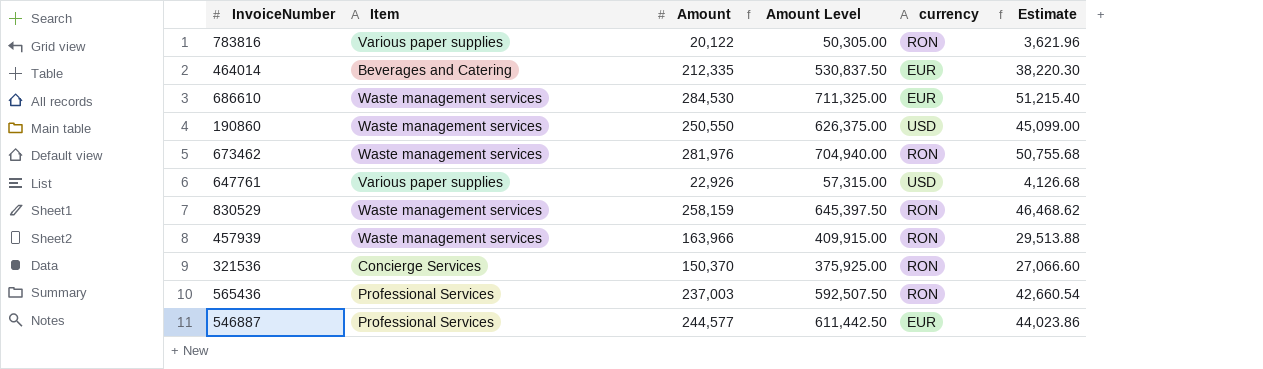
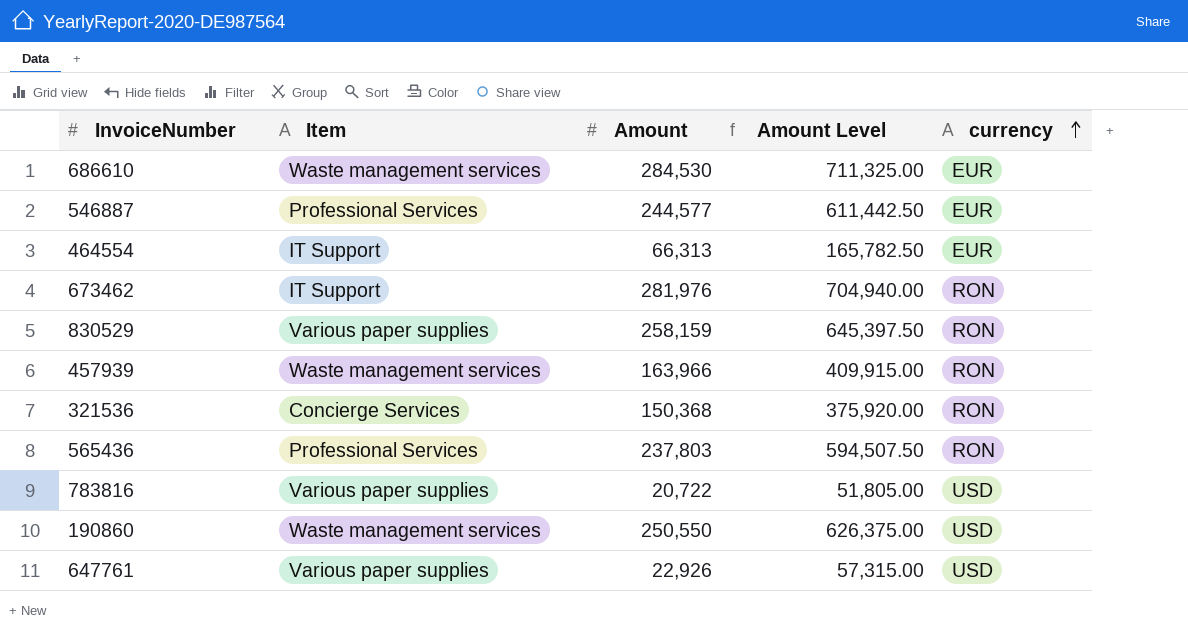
row order: none -> currency ascending
column Estimate | formula: [Amount] * 0.18 -> none
row 464014: Beverages and Catering | 212,335 | 530,837.50 | EUR | 38,220.30 -> none
row 464554: none -> IT Support | 66,313 | 165,782.50 | EUR
673462 | Item: Waste management services -> IT Support
830529 | Item: Waste management services -> Various paper supplies
321536 | Amount: 150,370 -> 150,368
321536 | Amount Level: 375,925.00 -> 375,920.00
565436 | Amount: 237,003 -> 237,803
565436 | Amount Level: 592,507.50 -> 594,507.50
783816 | Amount: 20,122 -> 20,722
783816 | Amount Level: 50,305.00 -> 51,805.00
783816 | currency: RON -> USD

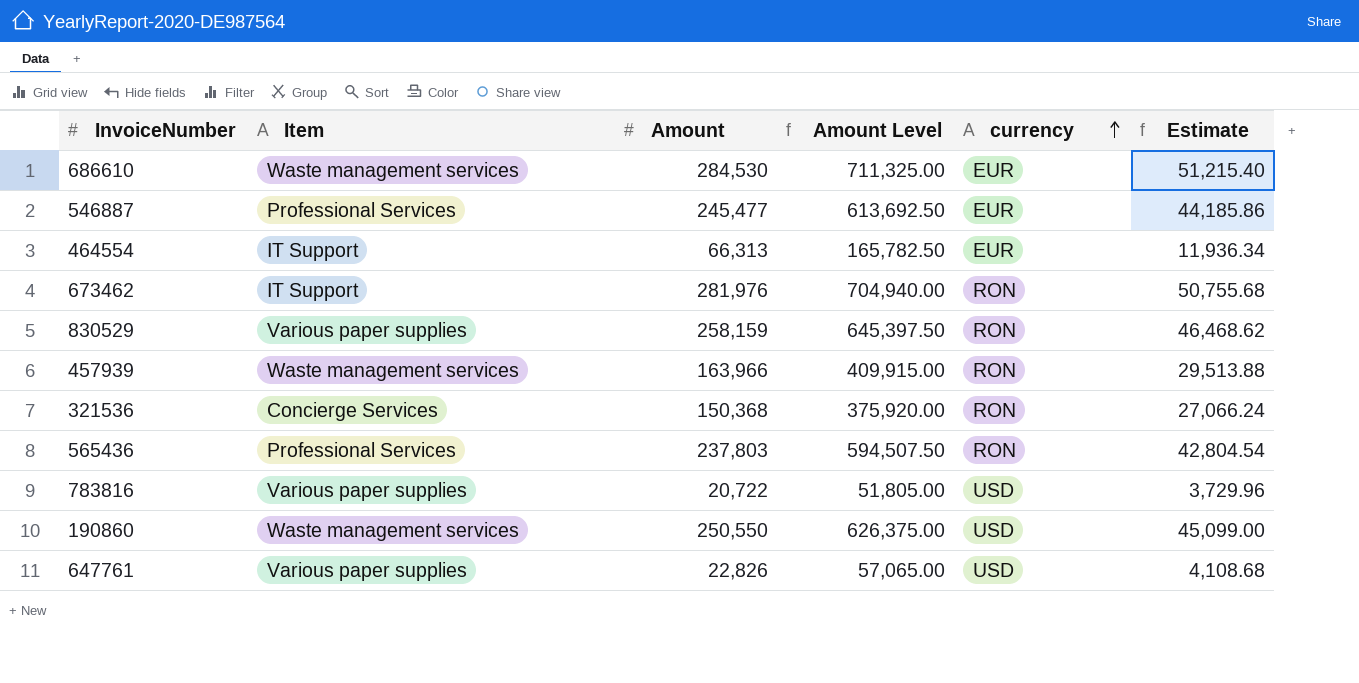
column Estimate | formula: none -> [Amount] * 0.18
546887 | Amount: 244,577 -> 245,477
546887 | Amount Level: 611,442.50 -> 613,692.50
647761 | Amount: 22,926 -> 22,826
647761 | Amount Level: 57,315.00 -> 57,065.00

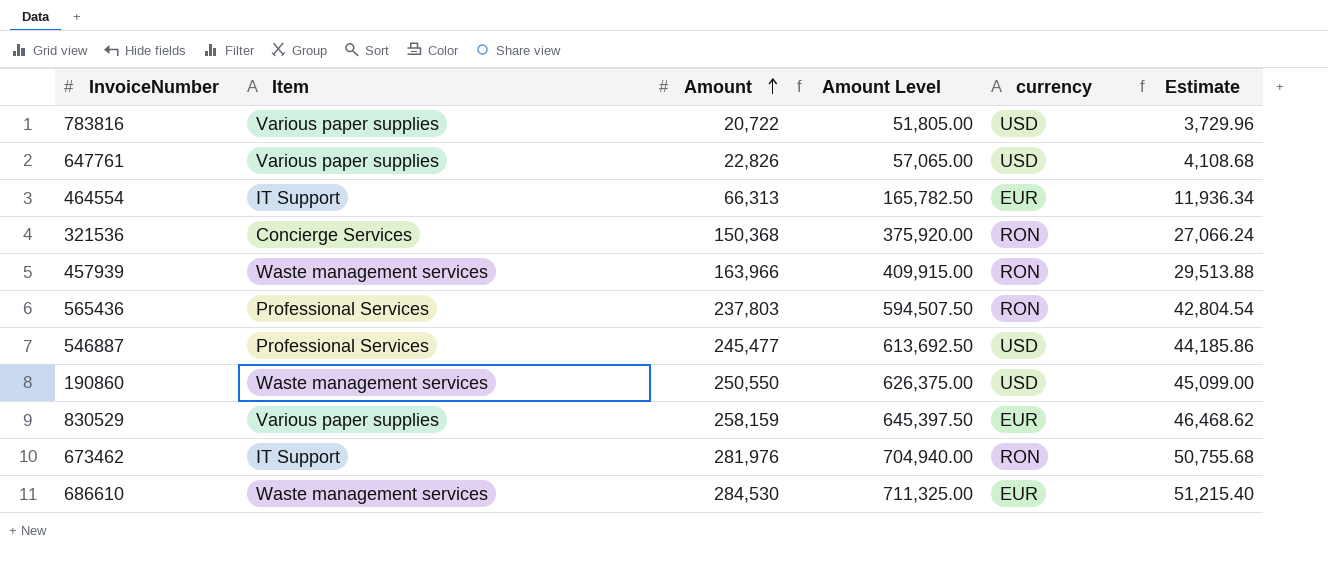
row order: currency ascending -> Amount ascending
546887 | currency: EUR -> USD
830529 | currency: RON -> EUR

